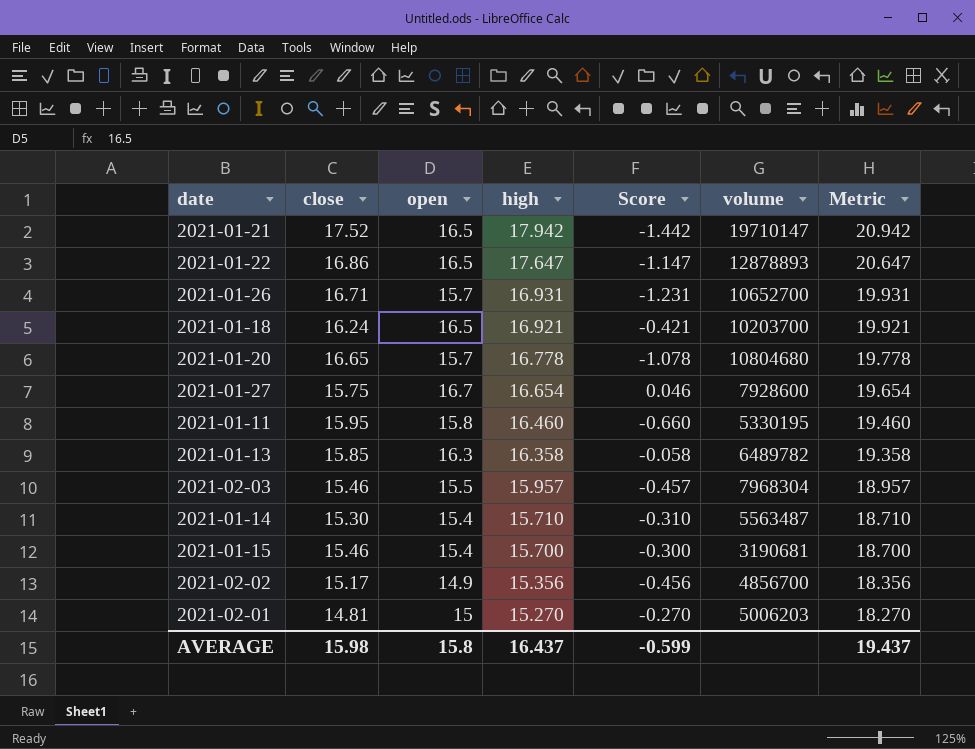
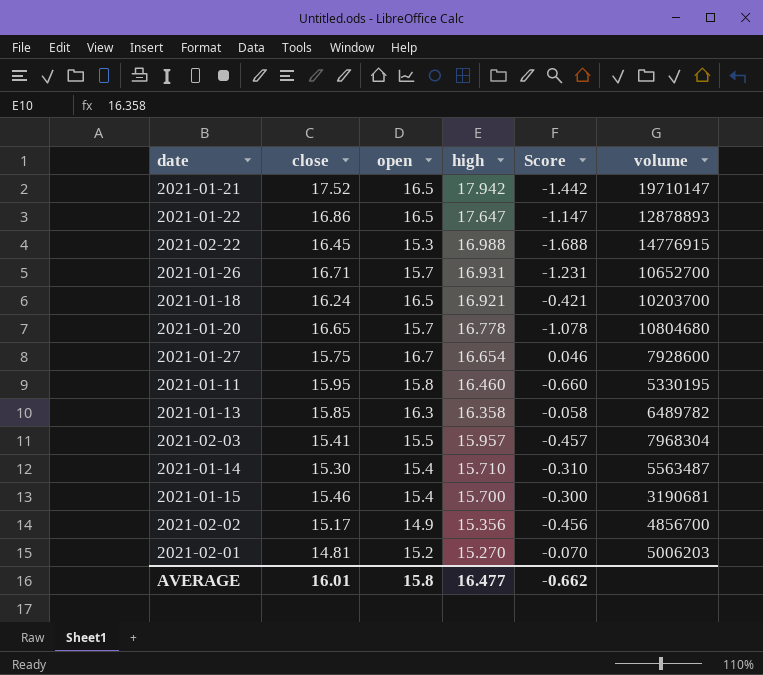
column Metric | formula: [high] + 3 -> none
row 2021-02-22: none -> 16.45 | 15.3 | 16.988 | -1.688 | 14776915
2021-02-03 | close: 15.46 -> 15.41
2021-02-01 | open: 15 -> 15.2
2021-02-01 | Score: -0.270 -> -0.070
AVERAGE | close: 15.98 -> 16.01
AVERAGE | high: 16.437 -> 16.477
AVERAGE | Score: -0.599 -> -0.662

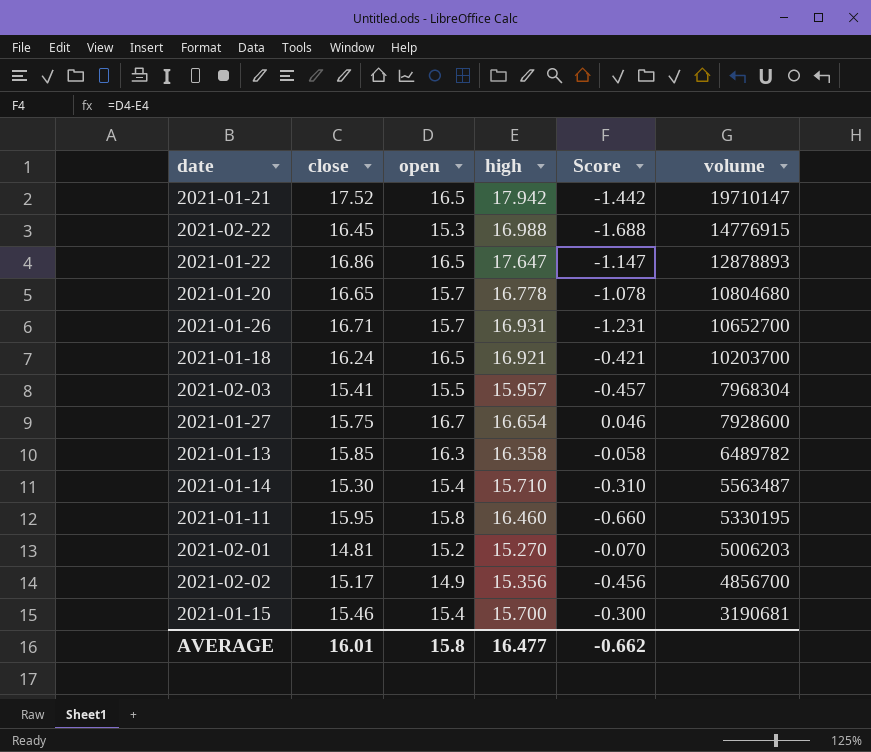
row order: high descending -> volume descending

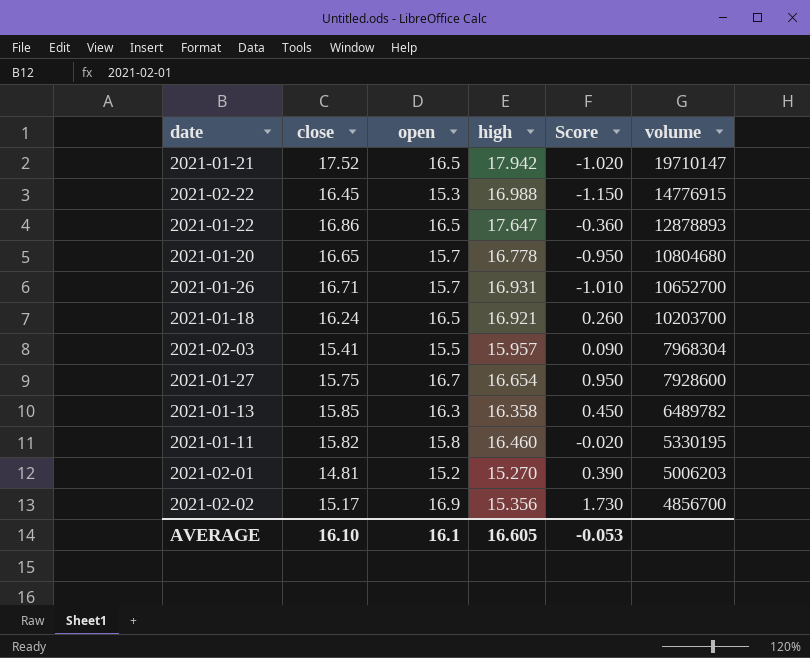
column Score | formula: [open] - [high] -> [open] - [close]
row 2021-01-14: 15.30 | 15.4 | 15.710 | -0.310 | 5563487 -> none
row 2021-01-15: 15.46 | 15.4 | 15.700 | -0.300 | 3190681 -> none
2021-01-11 | close: 15.95 -> 15.82
2021-02-02 | open: 14.9 -> 16.9
AVERAGE | close: 16.01 -> 16.10
AVERAGE | open: 15.8 -> 16.1
AVERAGE | high: 16.477 -> 16.605
AVERAGE | Score: -0.662 -> -0.053

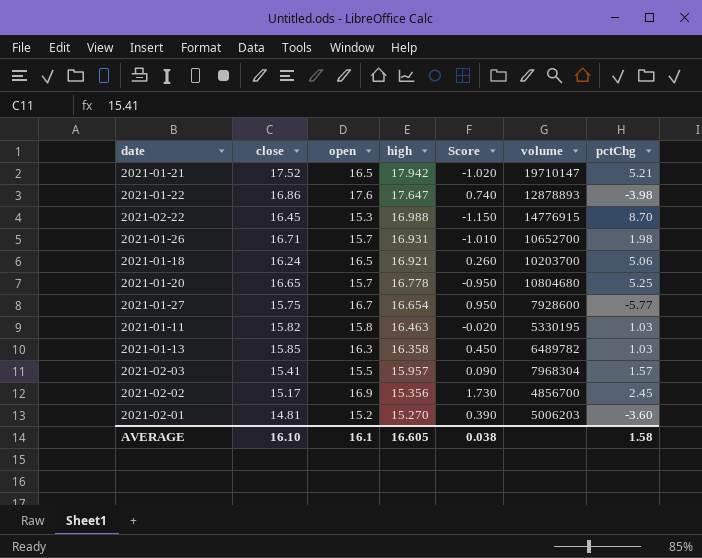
row order: volume descending -> high descending
column pctChg | position: none -> 7
2021-01-22 | open: 16.5 -> 17.6
2021-01-22 | Score: -0.360 -> 0.740
2021-01-11 | high: 16.460 -> 16.463
AVERAGE | Score: -0.053 -> 0.038

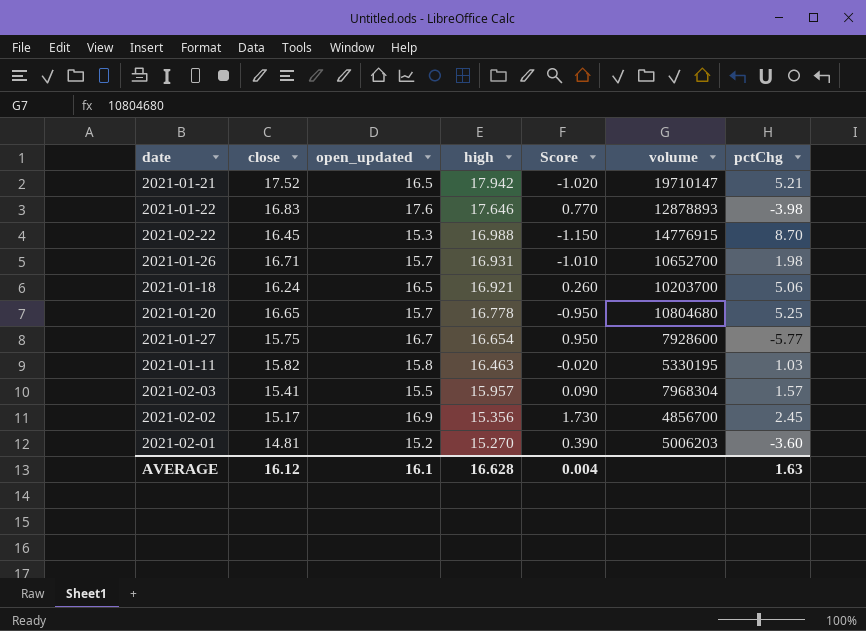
column name: open -> open_updated
row 2021-01-13: 15.85 | 16.3 | 16.358 | 0.450 | 6489782 | 1.03 -> none
2021-01-22 | close: 16.86 -> 16.83
2021-01-22 | high: 17.647 -> 17.646
2021-01-22 | Score: 0.740 -> 0.770
AVERAGE | close: 16.10 -> 16.12
AVERAGE | high: 16.605 -> 16.628
AVERAGE | Score: 0.038 -> 0.004
AVERAGE | pctChg: 1.58 -> 1.63

